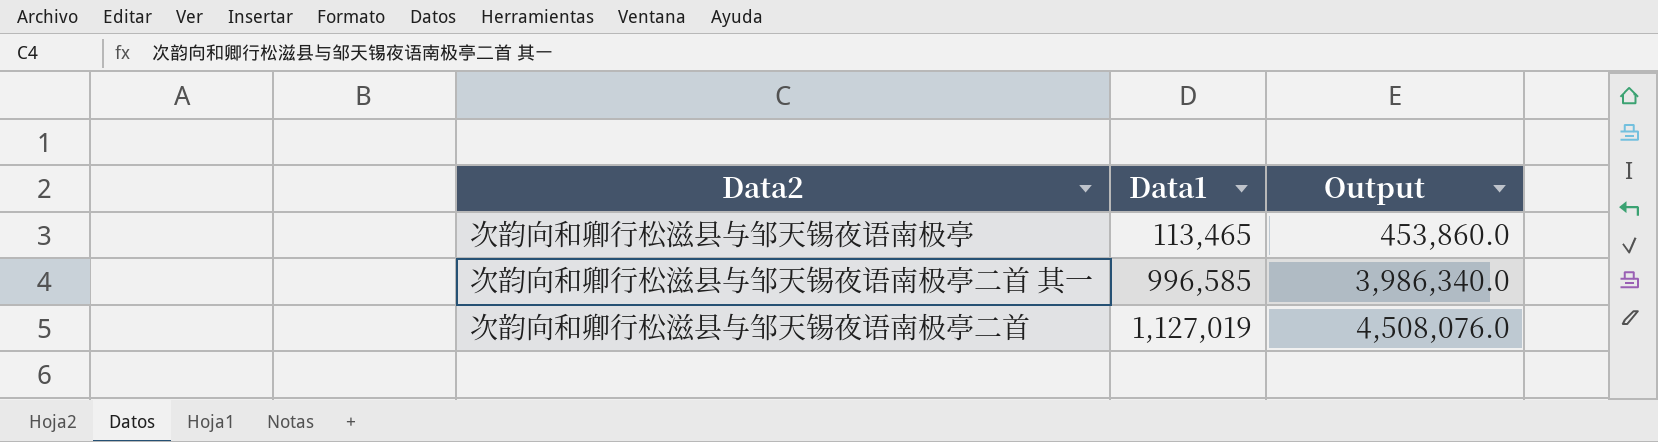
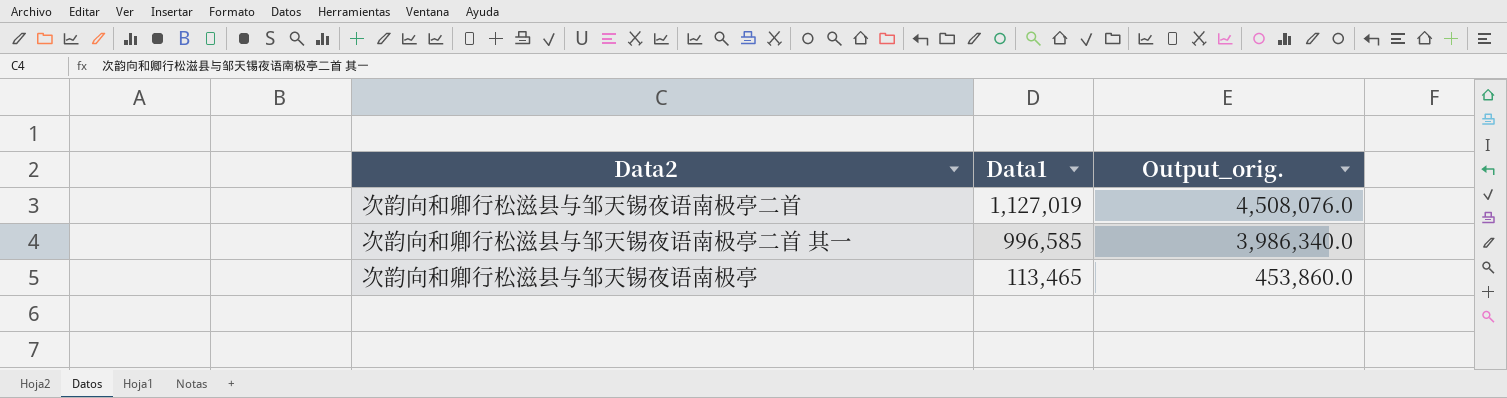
row order: Data1 ascending -> Data1 descending
column name: Output -> Output_orig.

